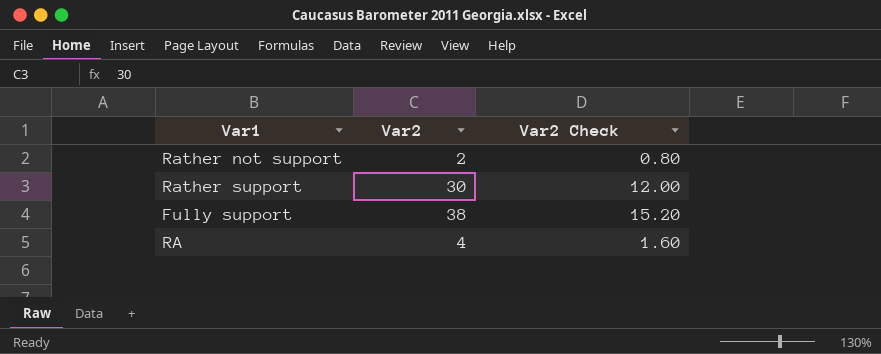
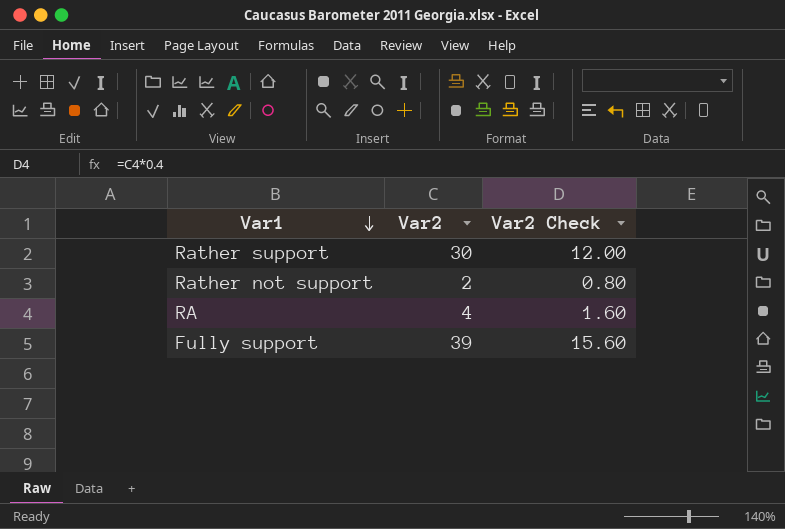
row order: none -> Var1 descending
Fully support | Var2: 38 -> 39
Fully support | Var2 Check: 15.20 -> 15.60

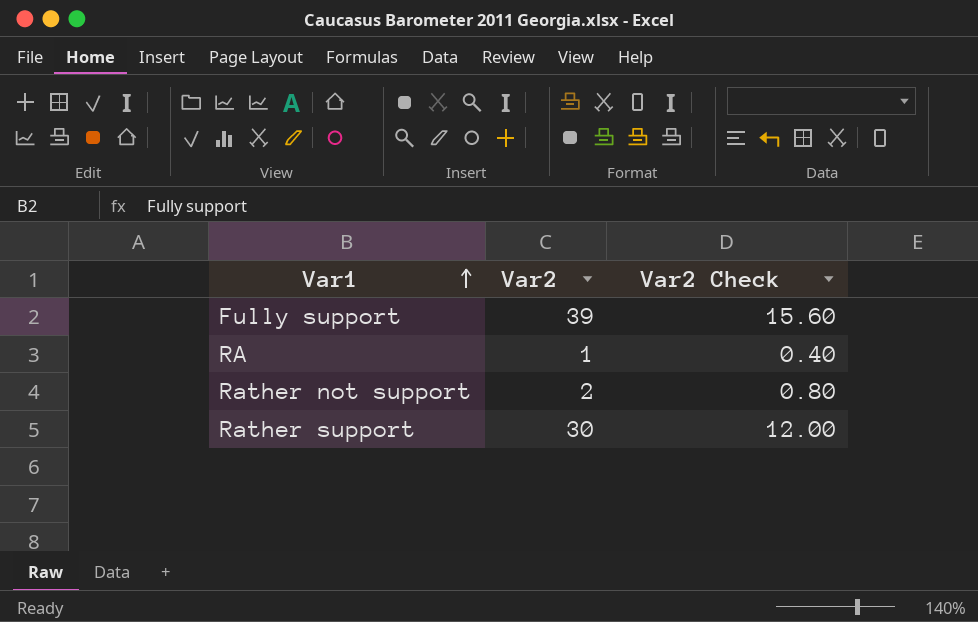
row order: Var1 descending -> Var1 ascending
RA | Var2: 4 -> 1
RA | Var2 Check: 1.60 -> 0.40

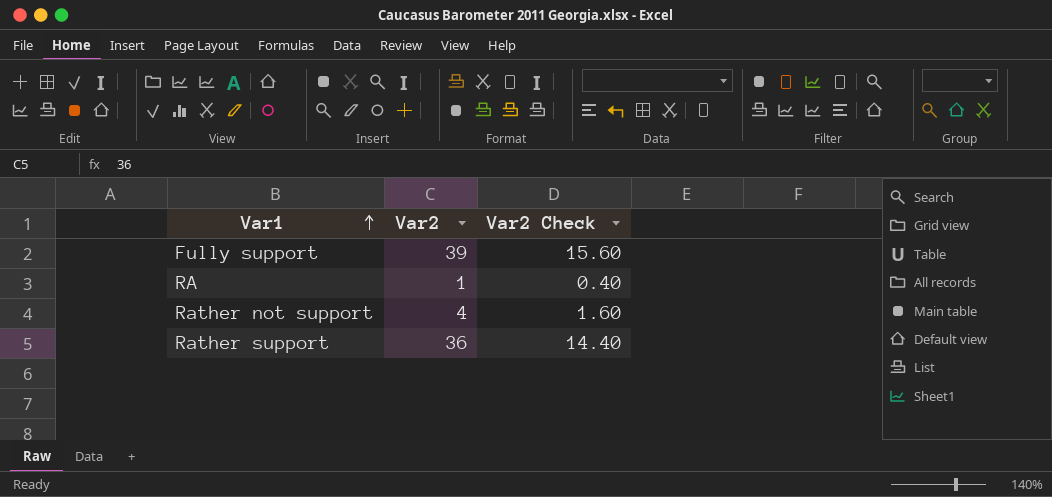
Rather not support | Var2: 2 -> 4
Rather not support | Var2 Check: 0.80 -> 1.60
Rather support | Var2: 30 -> 36
Rather support | Var2 Check: 12.00 -> 14.40

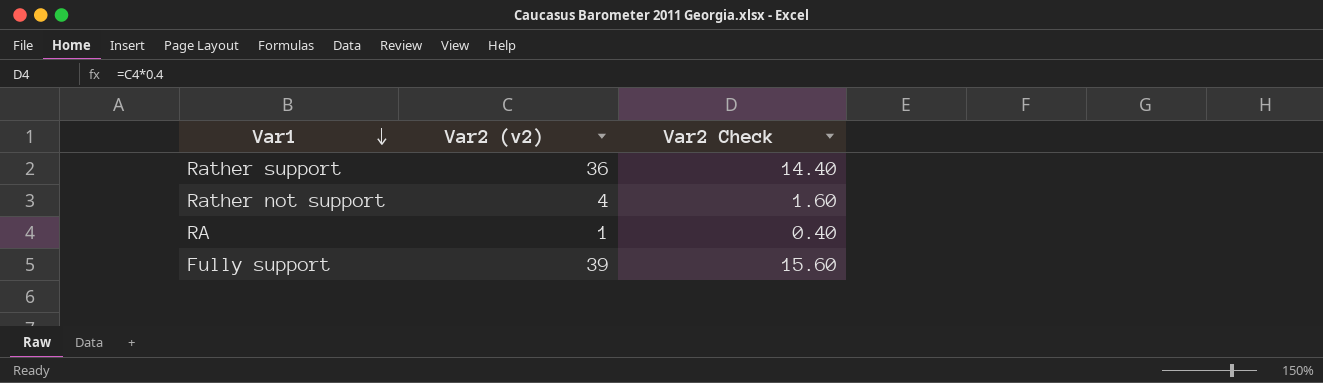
row order: Var1 ascending -> Var1 descending
column name: Var2 -> Var2 (v2)

